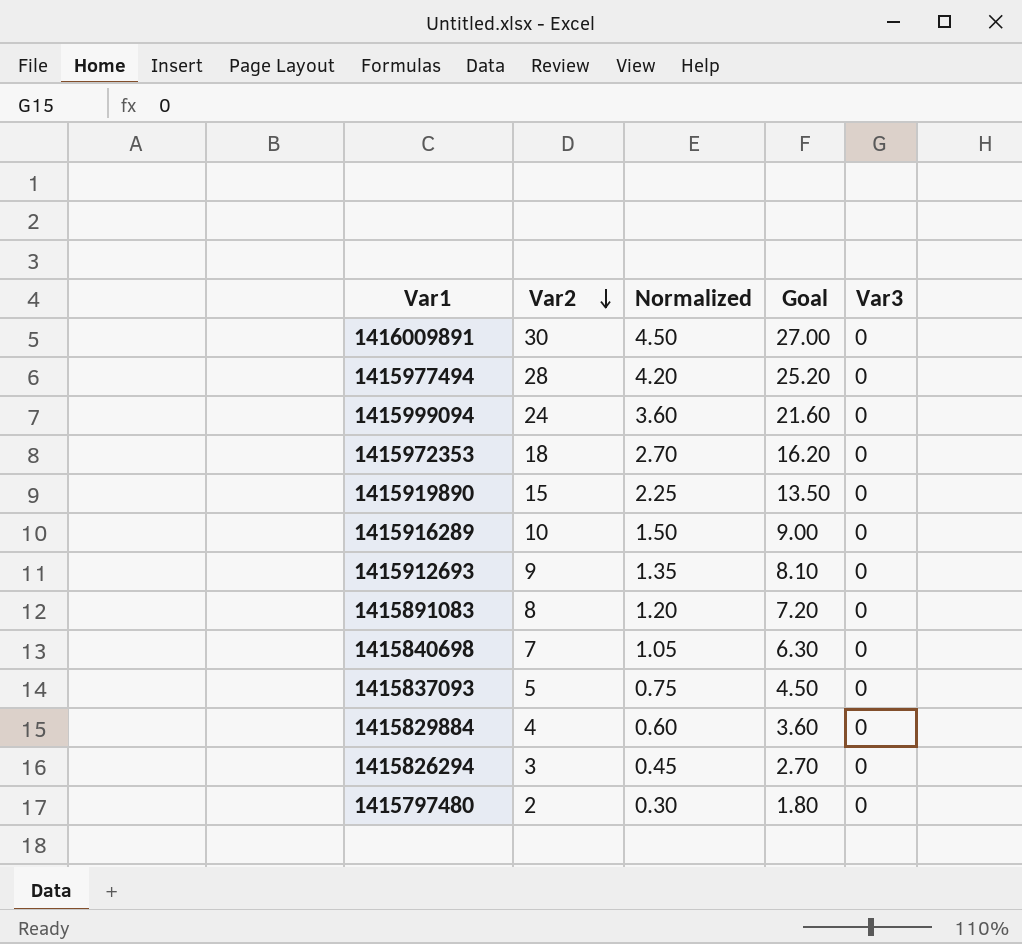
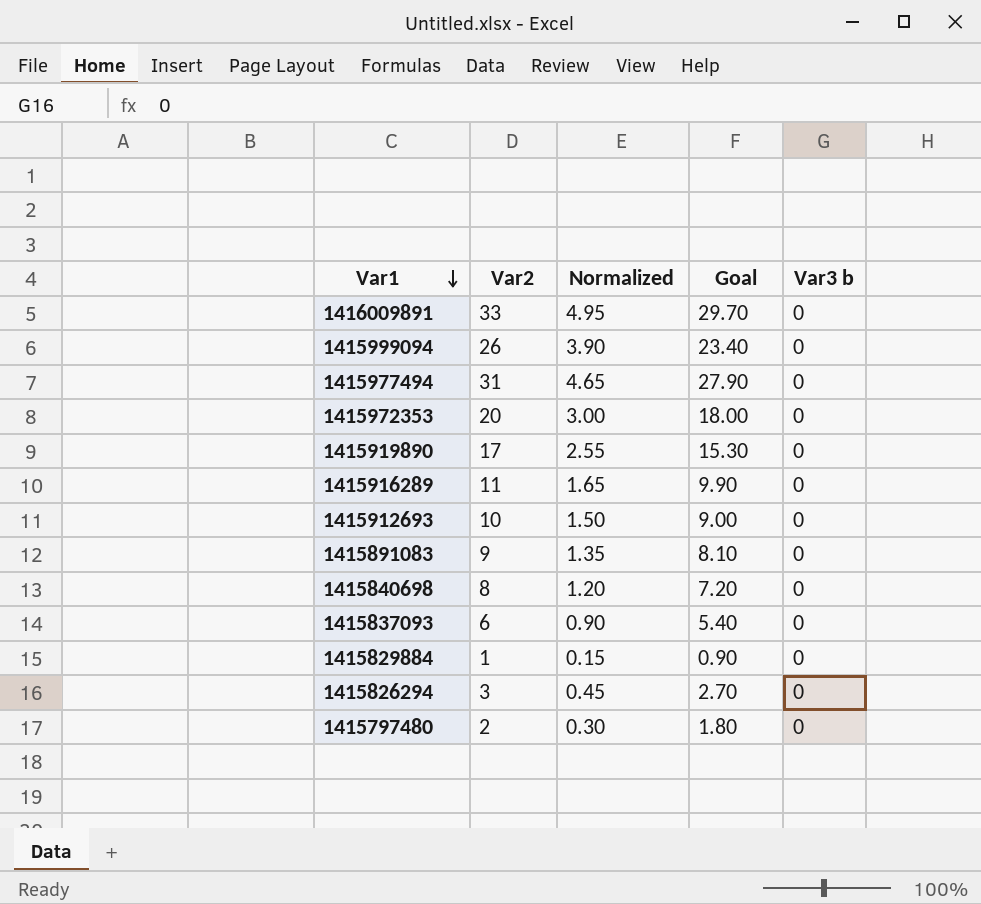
row order: Var2 descending -> Var1 descending
column name: Var3 -> Var3 b
1416009891 | Var2: 30 -> 33
1416009891 | Normalized: 4.50 -> 4.95
1416009891 | Goal: 27.00 -> 29.70
1415999094 | Var2: 24 -> 26
1415999094 | Normalized: 3.60 -> 3.90
1415999094 | Goal: 21.60 -> 23.40
1415977494 | Var2: 28 -> 31
1415977494 | Normalized: 4.20 -> 4.65
1415977494 | Goal: 25.20 -> 27.90
1415972353 | Var2: 18 -> 20
1415972353 | Normalized: 2.70 -> 3.00
1415972353 | Goal: 16.20 -> 18.00
1415919890 | Var2: 15 -> 17
1415919890 | Normalized: 2.25 -> 2.55
1415919890 | Goal: 13.50 -> 15.30
1415916289 | Var2: 10 -> 11
1415916289 | Normalized: 1.50 -> 1.65
1415916289 | Goal: 9.00 -> 9.90
1415912693 | Var2: 9 -> 10
1415912693 | Normalized: 1.35 -> 1.50
1415912693 | Goal: 8.10 -> 9.00
1415891083 | Var2: 8 -> 9
1415891083 | Normalized: 1.20 -> 1.35
1415891083 | Goal: 7.20 -> 8.10
1415840698 | Var2: 7 -> 8
1415840698 | Normalized: 1.05 -> 1.20
1415840698 | Goal: 6.30 -> 7.20
1415837093 | Var2: 5 -> 6
1415837093 | Normalized: 0.75 -> 0.90
1415837093 | Goal: 4.50 -> 5.40
1415829884 | Var2: 4 -> 1
1415829884 | Normalized: 0.60 -> 0.15
1415829884 | Goal: 3.60 -> 0.90

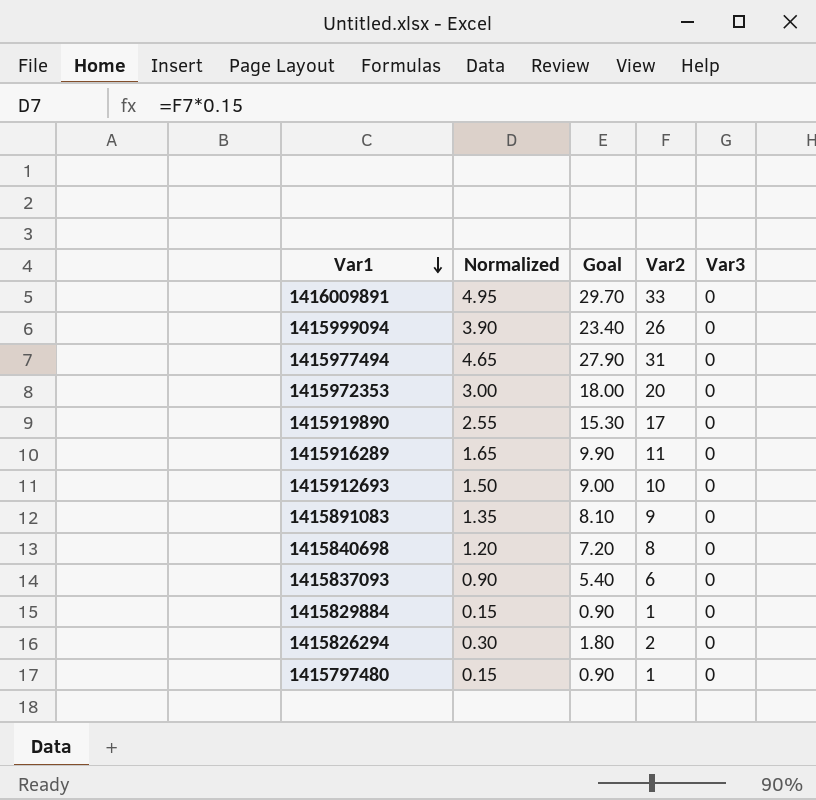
column Var2 | position: 2 -> 4
column name: Var3 b -> Var3
1415826294 | Normalized: 0.45 -> 0.30
1415826294 | Goal: 2.70 -> 1.80
1415826294 | Var2: 3 -> 2
1415797480 | Normalized: 0.30 -> 0.15
1415797480 | Goal: 1.80 -> 0.90
1415797480 | Var2: 2 -> 1

